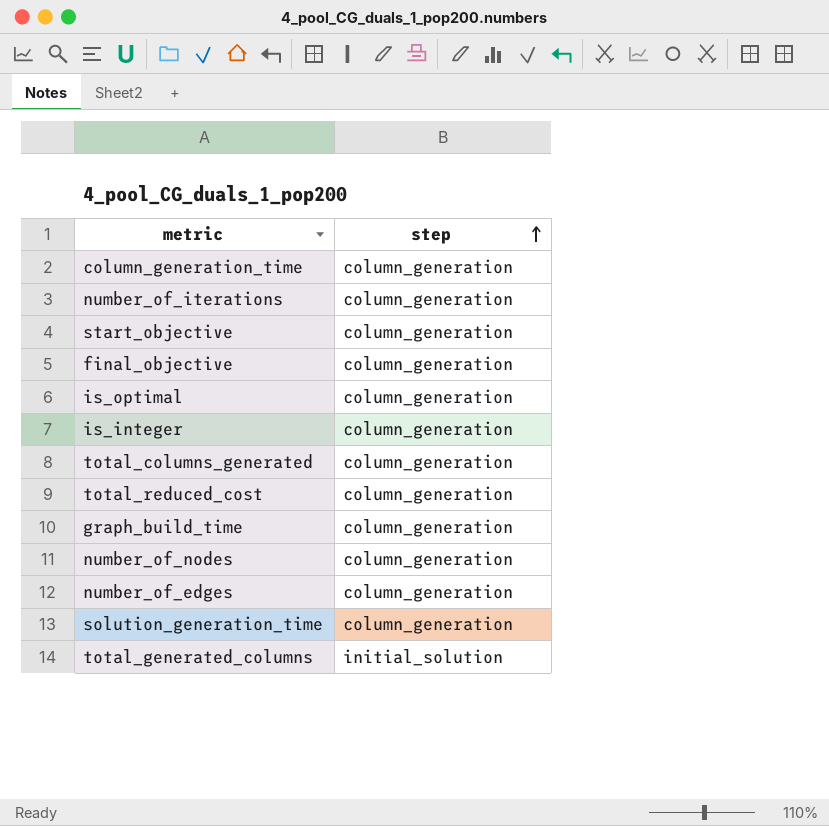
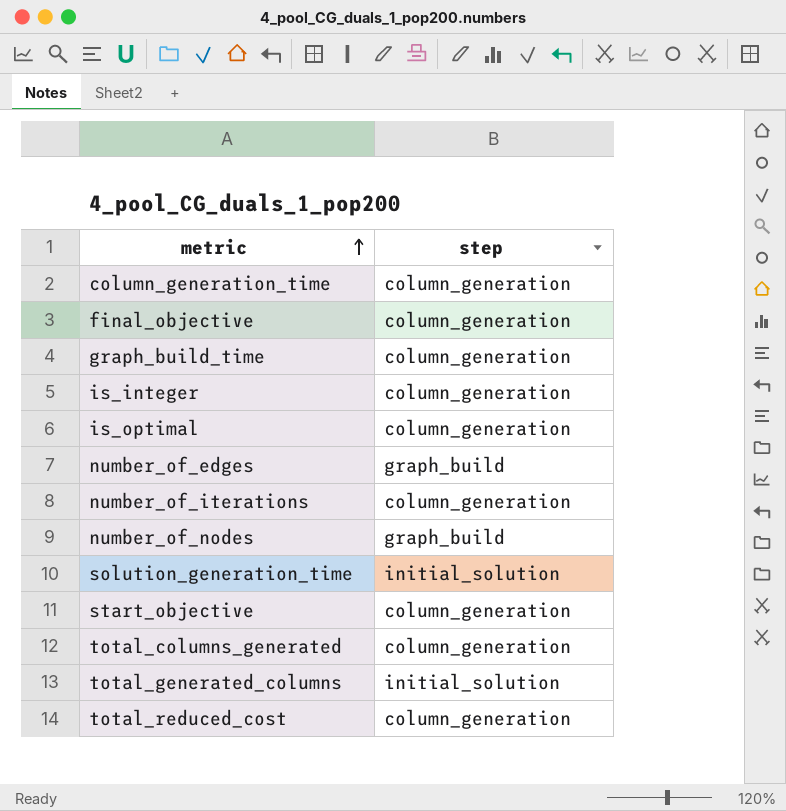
row order: step ascending -> metric ascending
number_of_edges | step: column_generation -> graph_build
number_of_nodes | step: column_generation -> graph_build
solution_generation_time | step: column_generation -> initial_solution

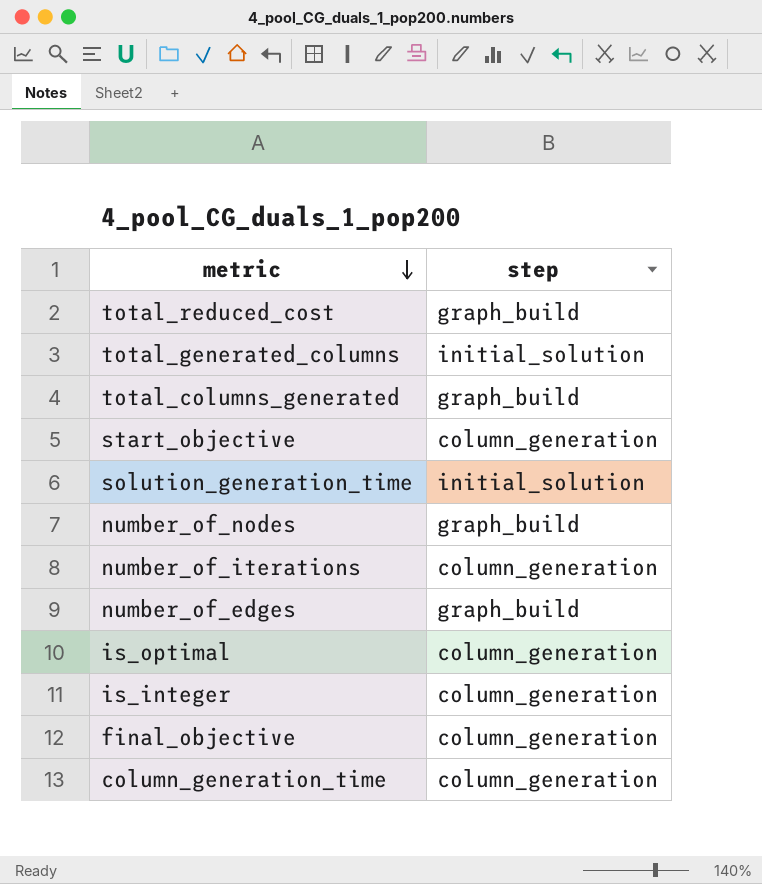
row order: metric ascending -> metric descending
row graph_build_time: column_generation -> none
total_reduced_cost | step: column_generation -> graph_build
total_columns_generated | step: column_generation -> graph_build

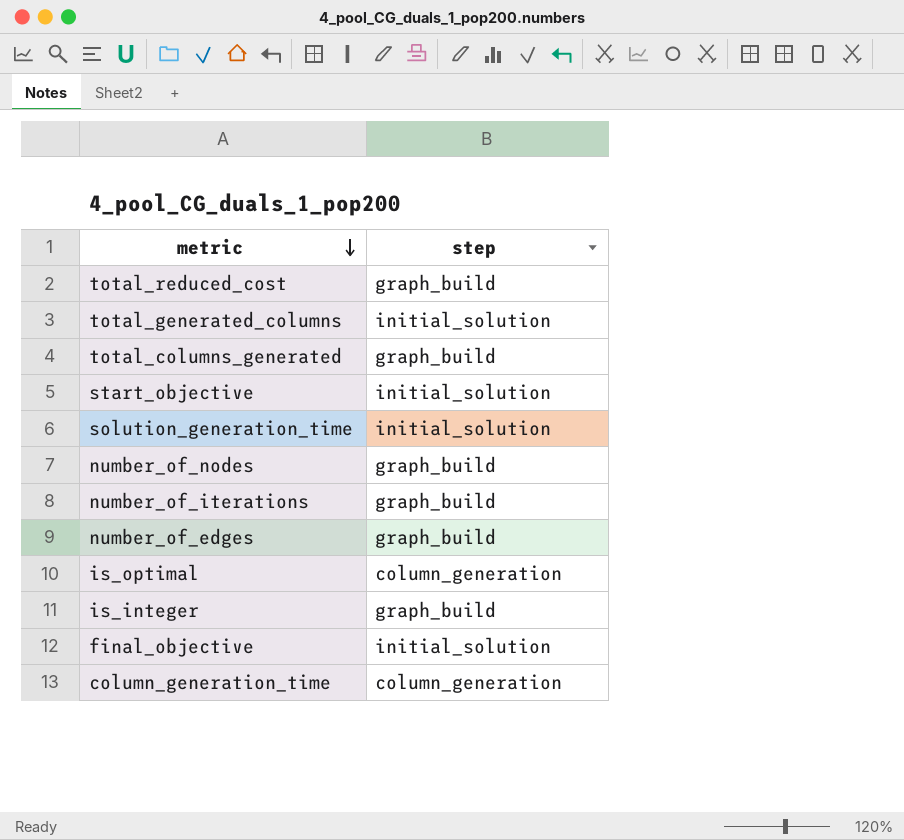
start_objective | step: column_generation -> initial_solution
number_of_iterations | step: column_generation -> graph_build
is_integer | step: column_generation -> graph_build
final_objective | step: column_generation -> initial_solution

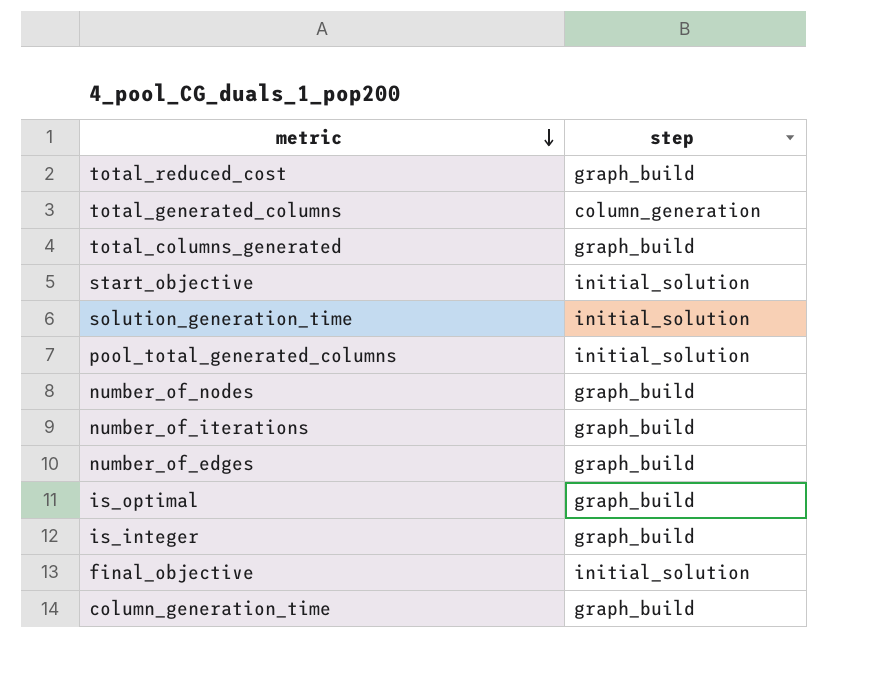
total_generated_columns | step: initial_solution -> column_generation
row pool_total_generated_columns: none -> initial_solution
is_optimal | step: column_generation -> graph_build
column_generation_time | step: column_generation -> graph_build

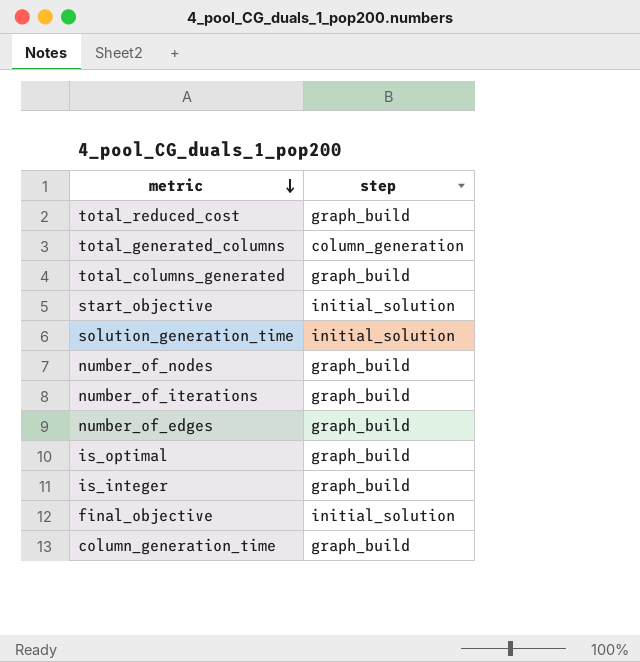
row pool_total_generated_columns: initial_solution -> none

